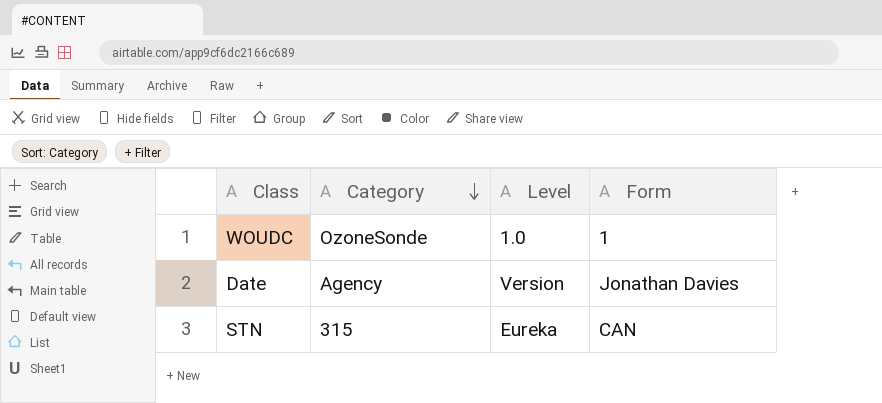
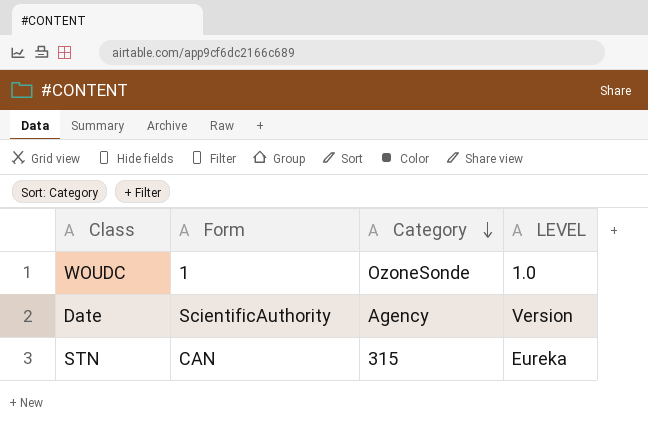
column Form | position: 4 -> 2
column name: Level -> LEVEL
Date | Form: Jonathan Davies -> ScientificAuthority

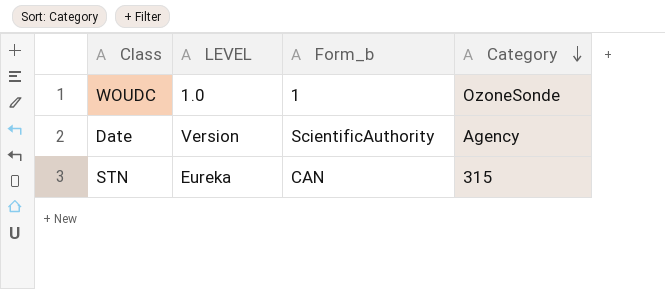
column LEVEL | position: 4 -> 2
column name: Form -> Form_b

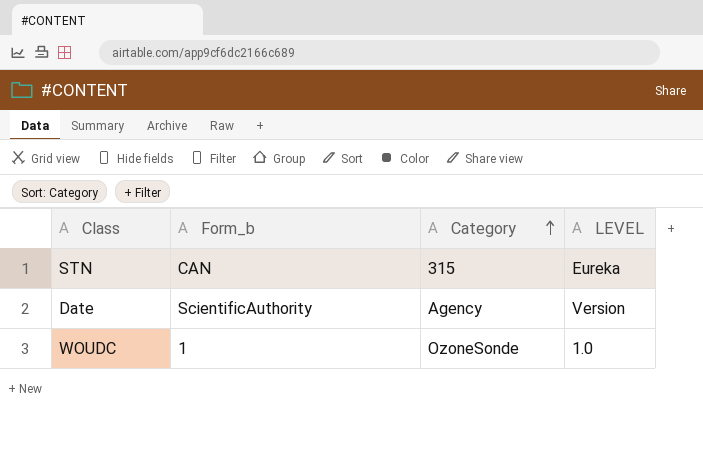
row order: Category descending -> Category ascending
column LEVEL | position: 2 -> 4

